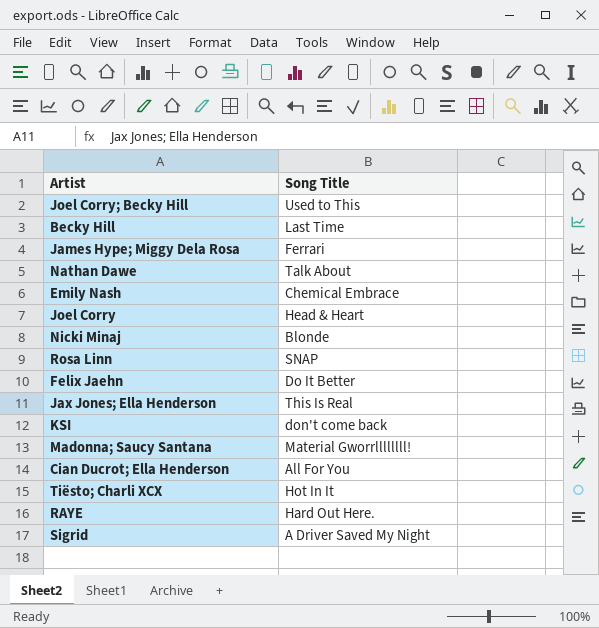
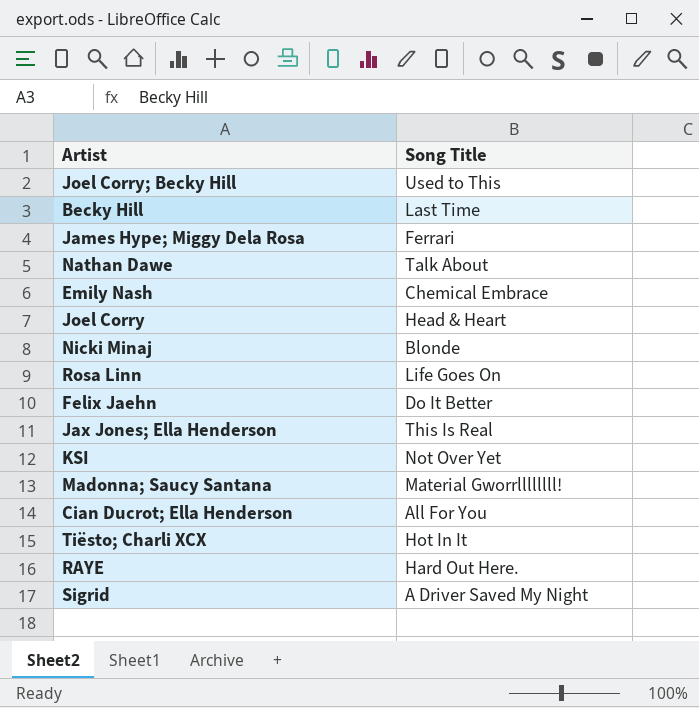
Rosa Linn | Song Title: SNAP -> Life Goes On
KSI | Song Title: don't come back -> Not Over Yet

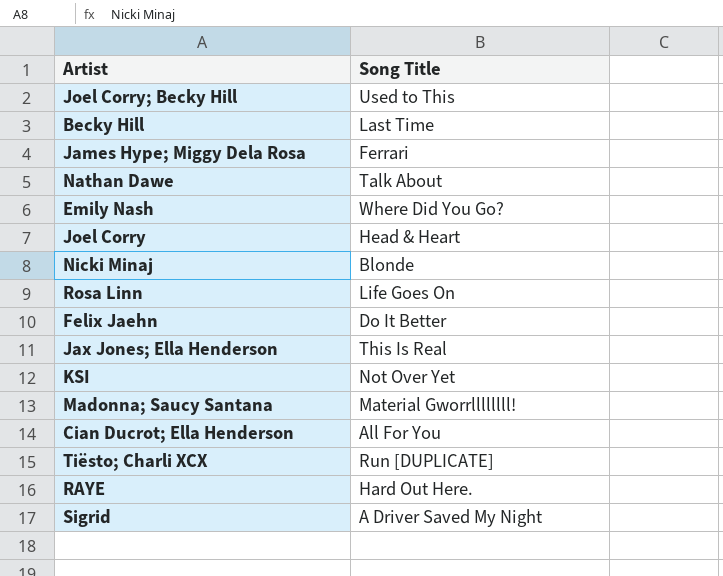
Emily Nash | Song Title: Chemical Embrace -> Where Did You Go?
Tiësto; Charli XCX | Song Title: Hot In It -> Run [DUPLICATE]

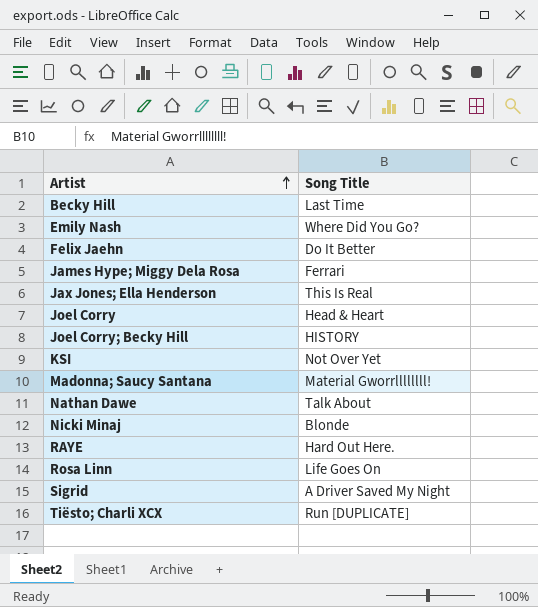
row order: none -> Artist ascending
row Cian Ducrot; Ella Henderson: All For You -> none
Joel Corry; Becky Hill | Song Title: Used to This -> HISTORY

